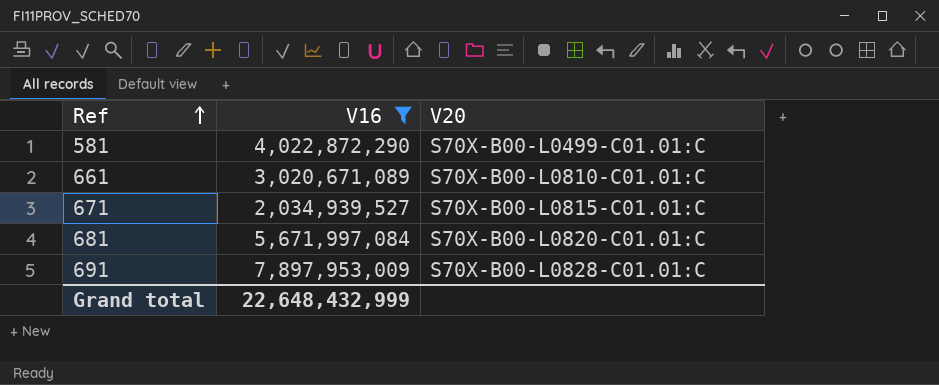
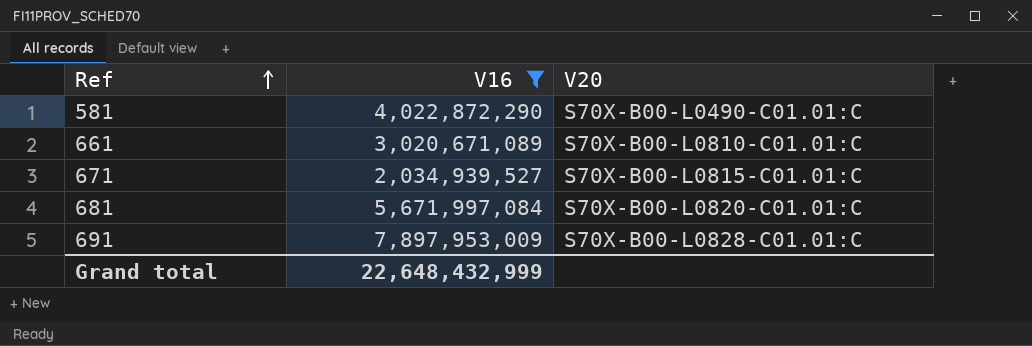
581 | V20: S70X-B00-L0499-C01.01:C -> S70X-B00-L0490-C01.01:C

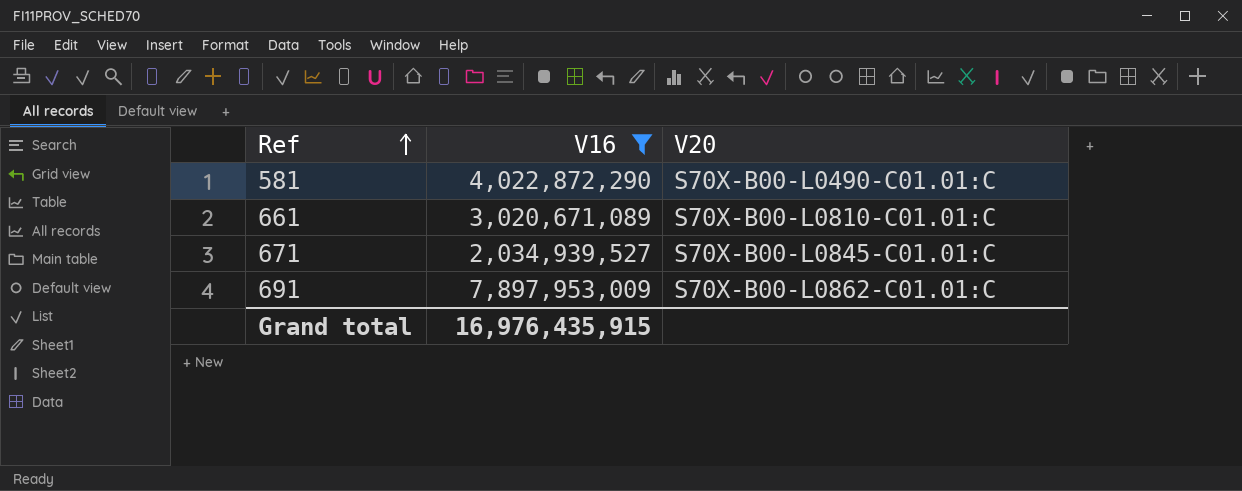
row 681: 5,671,997,084 | S70X-B00-L0820-C01.01:C -> none
671 | V20: S70X-B00-L0815-C01.01:C -> S70X-B00-L0845-C01.01:C
691 | V20: S70X-B00-L0828-C01.01:C -> S70X-B00-L0862-C01.01:C
Grand total | V16: 22,648,432,999 -> 16,976,435,915

